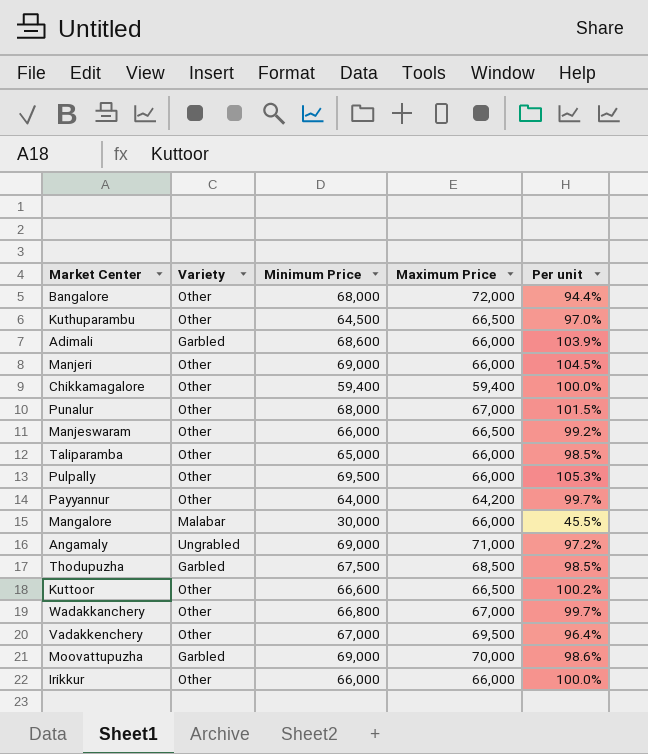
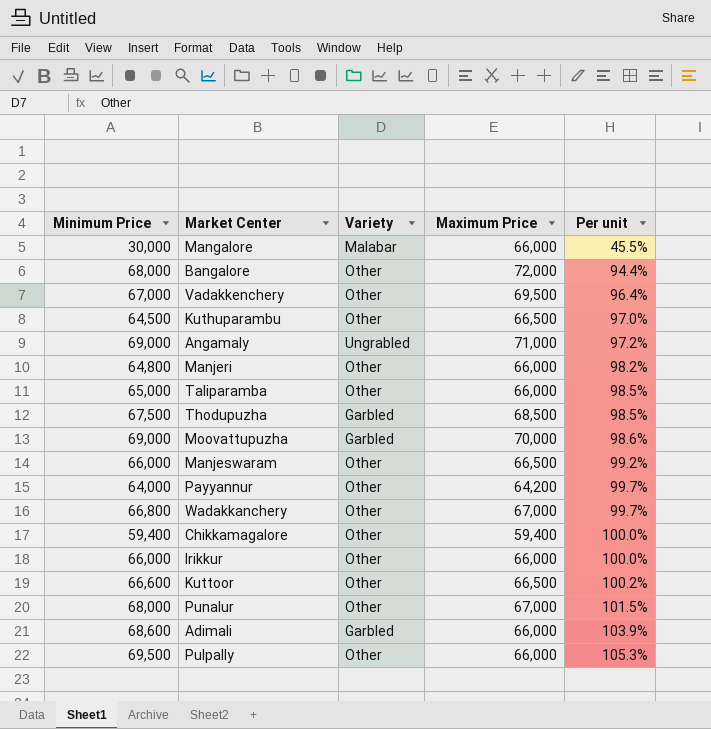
row order: none -> Per unit ascending
column Minimum Price | position: 3 -> 1
Manjeri | Minimum Price: 69,000 -> 64,800
Manjeri | Per unit: 104.5% -> 98.2%

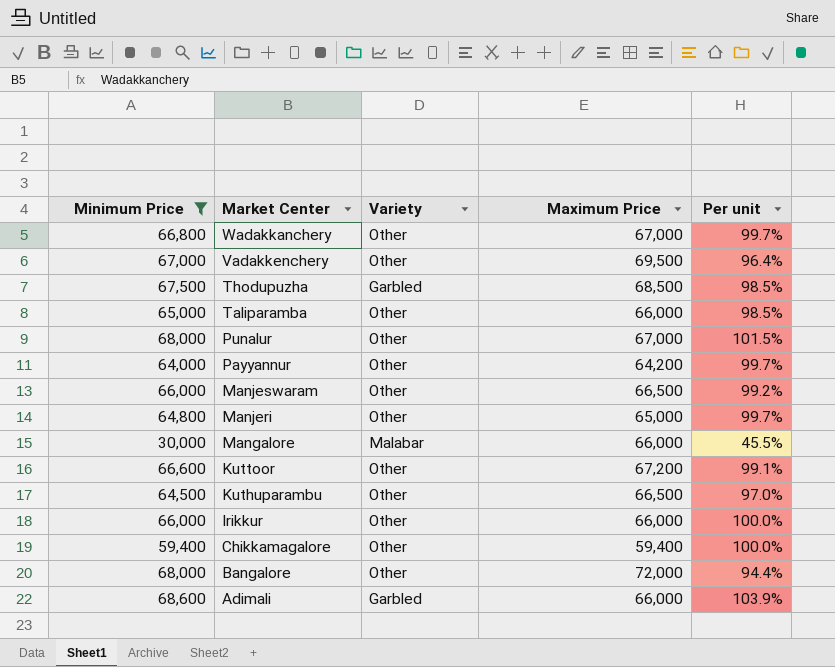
filter: none -> Minimum Price <= 68,600
row order: Per unit ascending -> Market Center descending
Manjeri | Maximum Price: 66,000 -> 65,000
Manjeri | Per unit: 98.2% -> 99.7%
Kuttoor | Maximum Price: 66,500 -> 67,200
Kuttoor | Per unit: 100.2% -> 99.1%

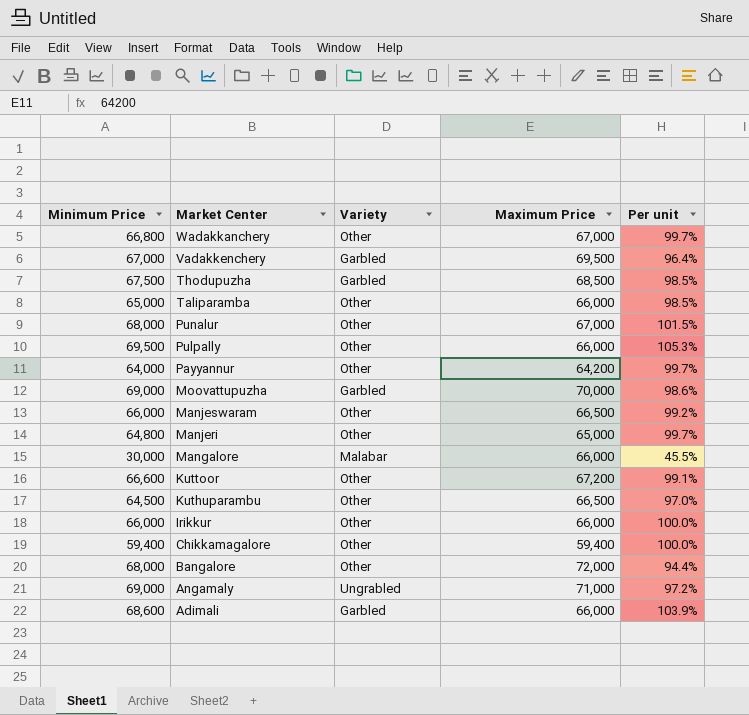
filter: Minimum Price <= 68,600 -> none
Vadakkenchery | Variety: Other -> Garbled

